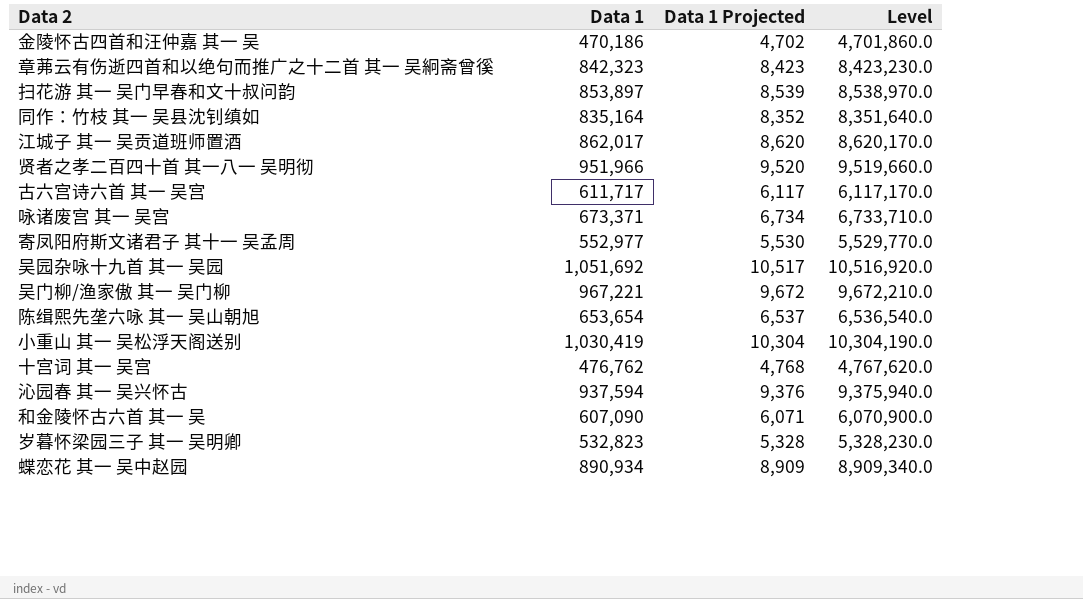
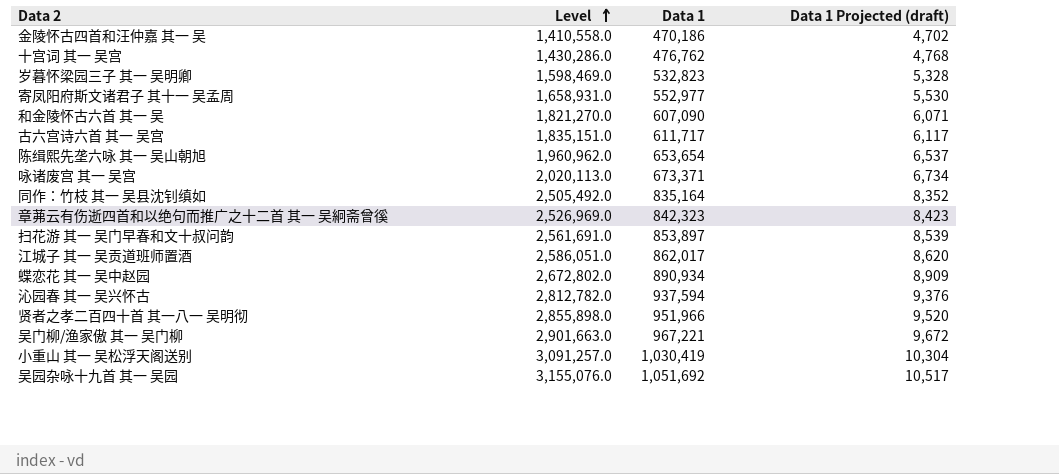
row order: none -> Level ascending
column Level | formula: [Data 1] * 10 -> [Data 1] * 3
column Level | position: 4 -> 2
column name: Data 1 Projected -> Data 1 Projected (draft)

